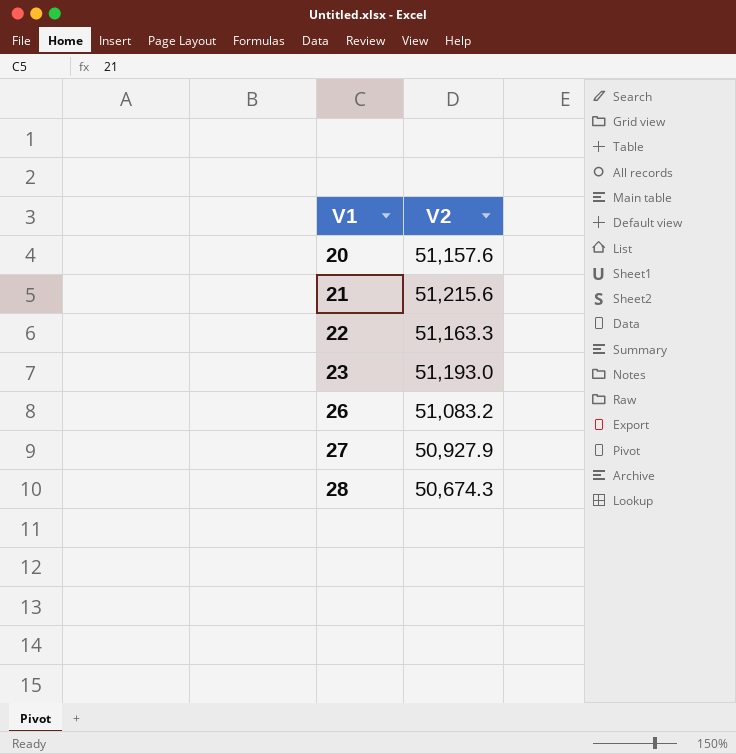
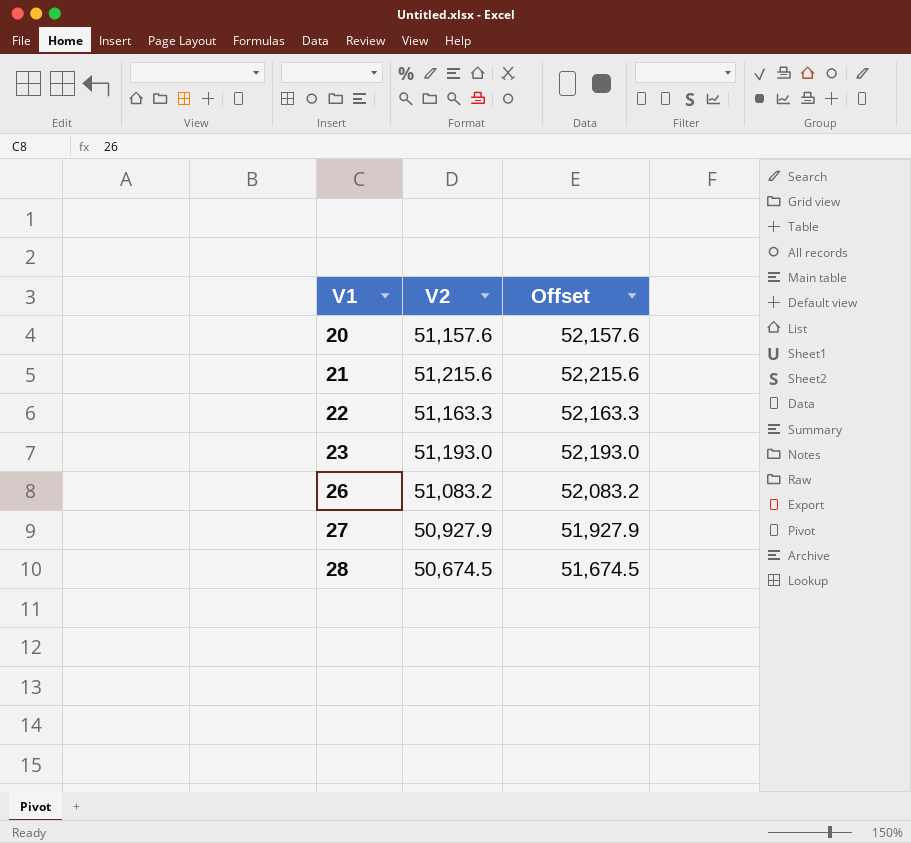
column Offset | formula: none -> [V2] + 1000
28 | V2: 50,674.3 -> 50,674.5

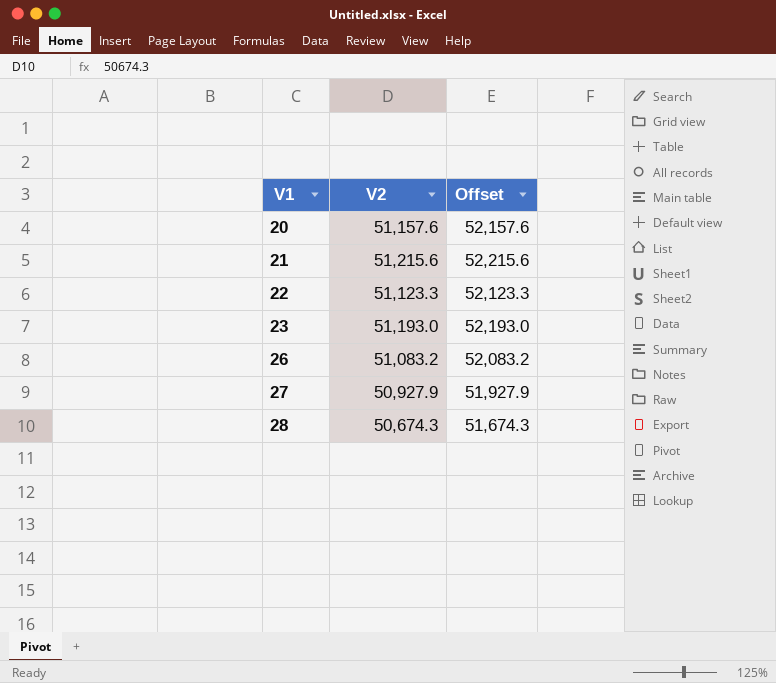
22 | V2: 51,163.3 -> 51,123.3
22 | Offset: 52,163.3 -> 52,123.3
28 | V2: 50,674.5 -> 50,674.3
28 | Offset: 51,674.5 -> 51,674.3

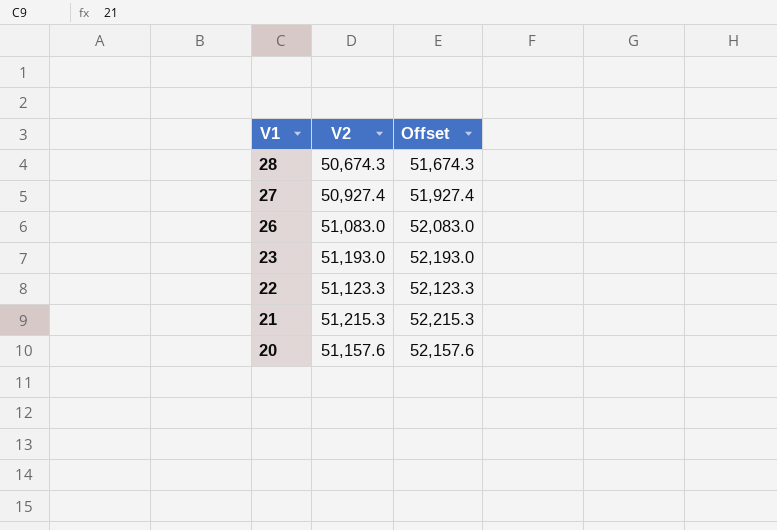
row order: V1 ascending -> V1 descending
27 | V2: 50,927.9 -> 50,927.4
27 | Offset: 51,927.9 -> 51,927.4
26 | V2: 51,083.2 -> 51,083.0
26 | Offset: 52,083.2 -> 52,083.0
21 | V2: 51,215.6 -> 51,215.3
21 | Offset: 52,215.6 -> 52,215.3

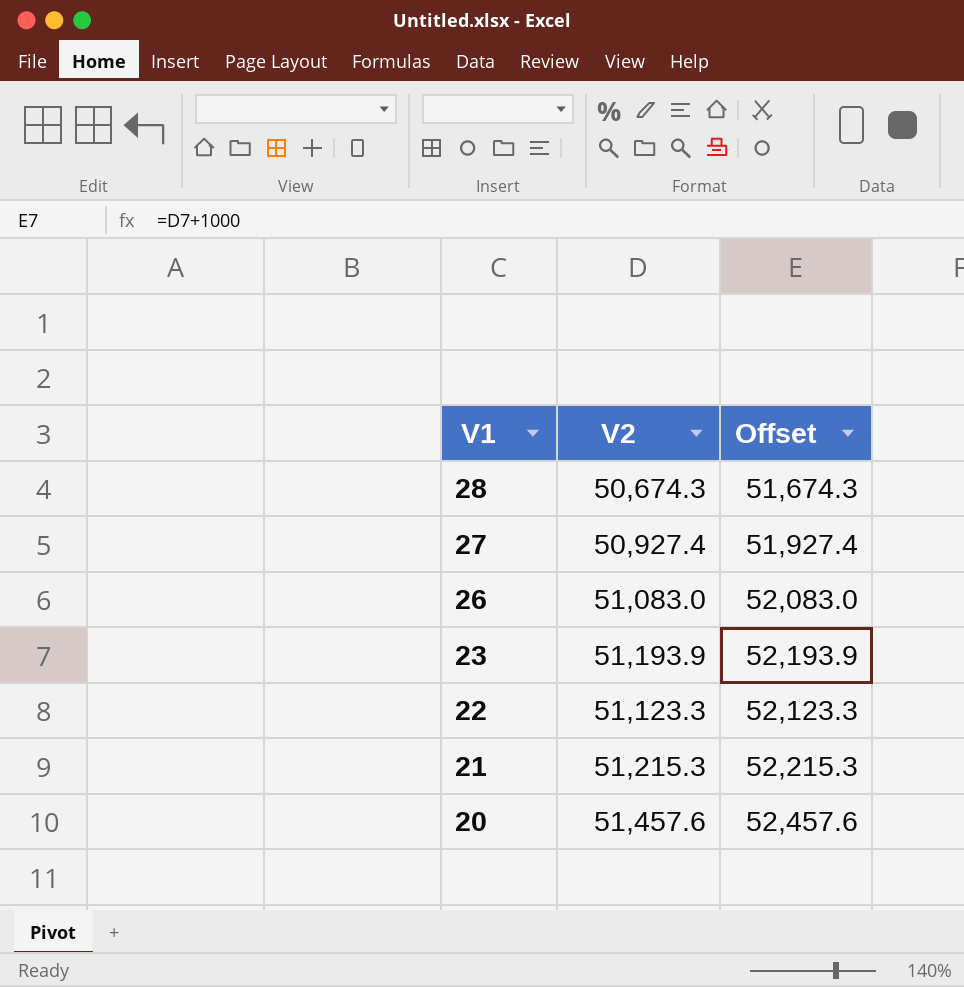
23 | V2: 51,193.0 -> 51,193.9
23 | Offset: 52,193.0 -> 52,193.9
20 | V2: 51,157.6 -> 51,457.6
20 | Offset: 52,157.6 -> 52,457.6

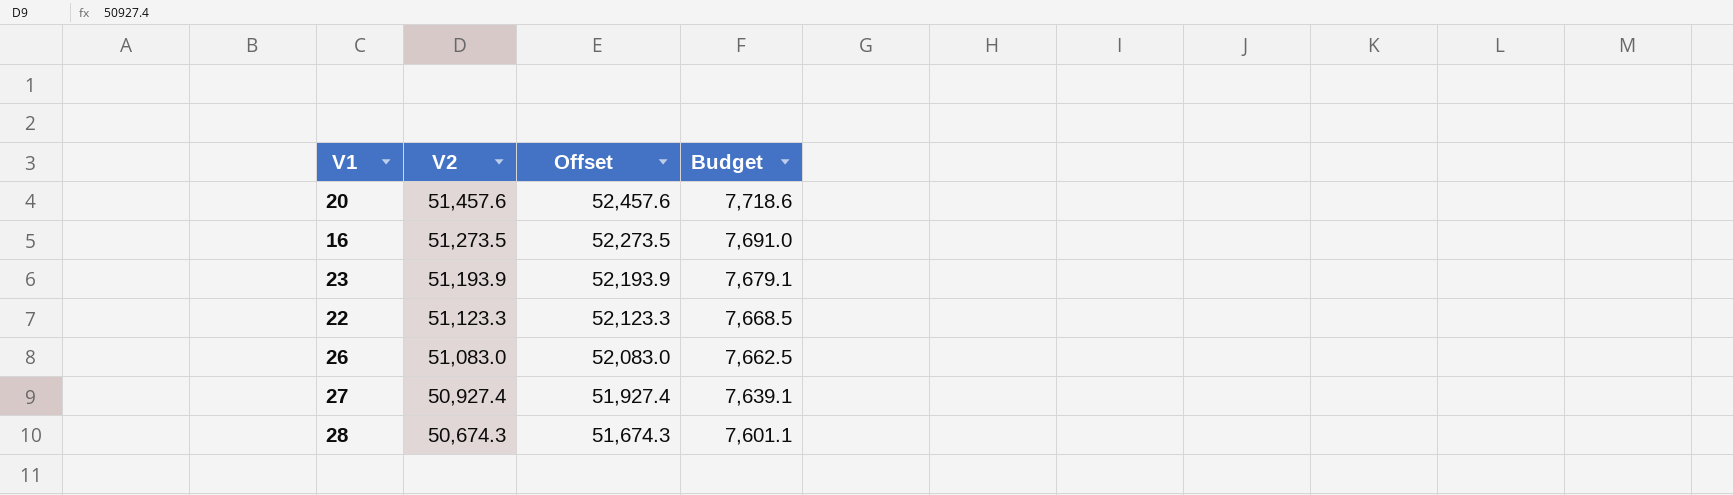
row order: V1 descending -> V2 descending
column Budget | formula: none -> [V2] * 0.15
row 21: 51,215.3 | 52,215.3 -> none
row 16: none -> 51,273.5 | 52,273.5 | 7,691.0

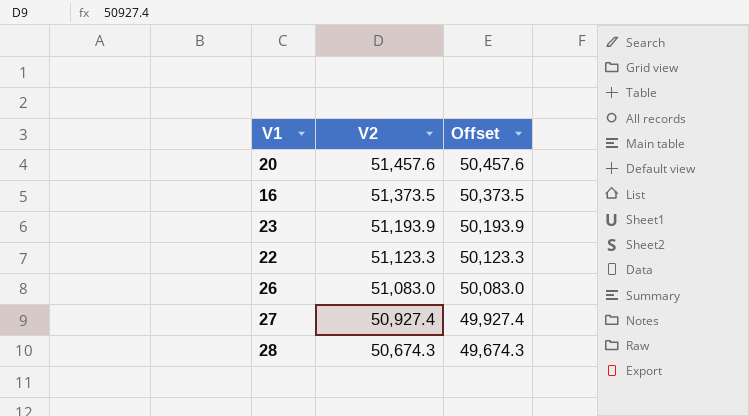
column Budget | formula: [V2] * 0.15 -> none
column Offset | formula: [V2] + 1000 -> [V2] - 1000
16 | V2: 51,273.5 -> 51,373.5

